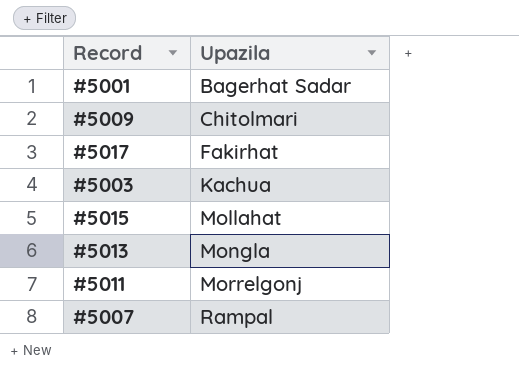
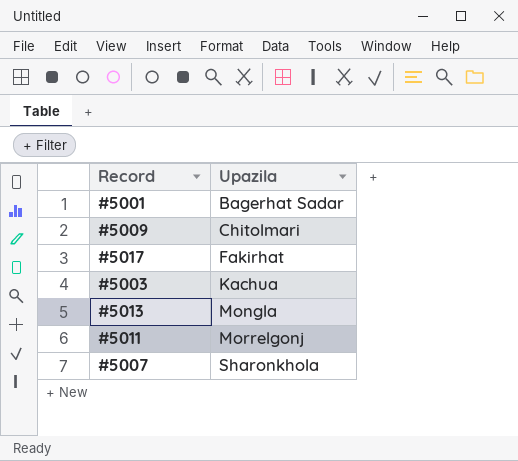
row #5015: Mollahat -> none
#5007 | Upazila: Rampal -> Sharonkhola

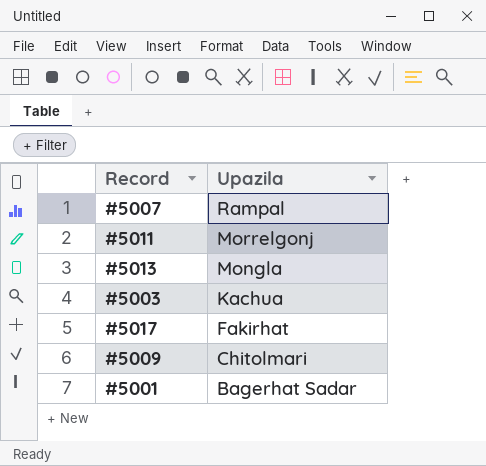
row order: Upazila ascending -> Upazila descending
#5007 | Upazila: Sharonkhola -> Rampal

